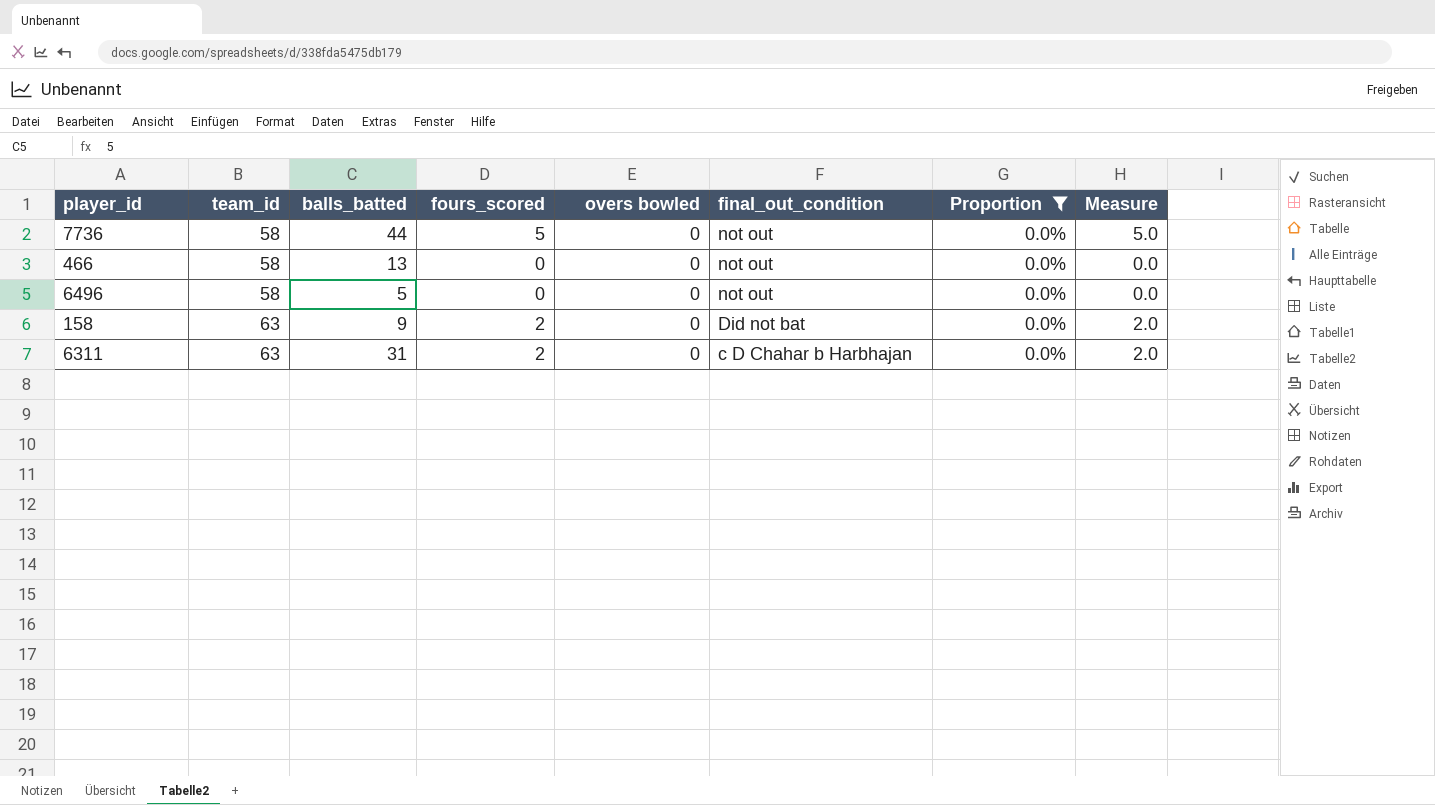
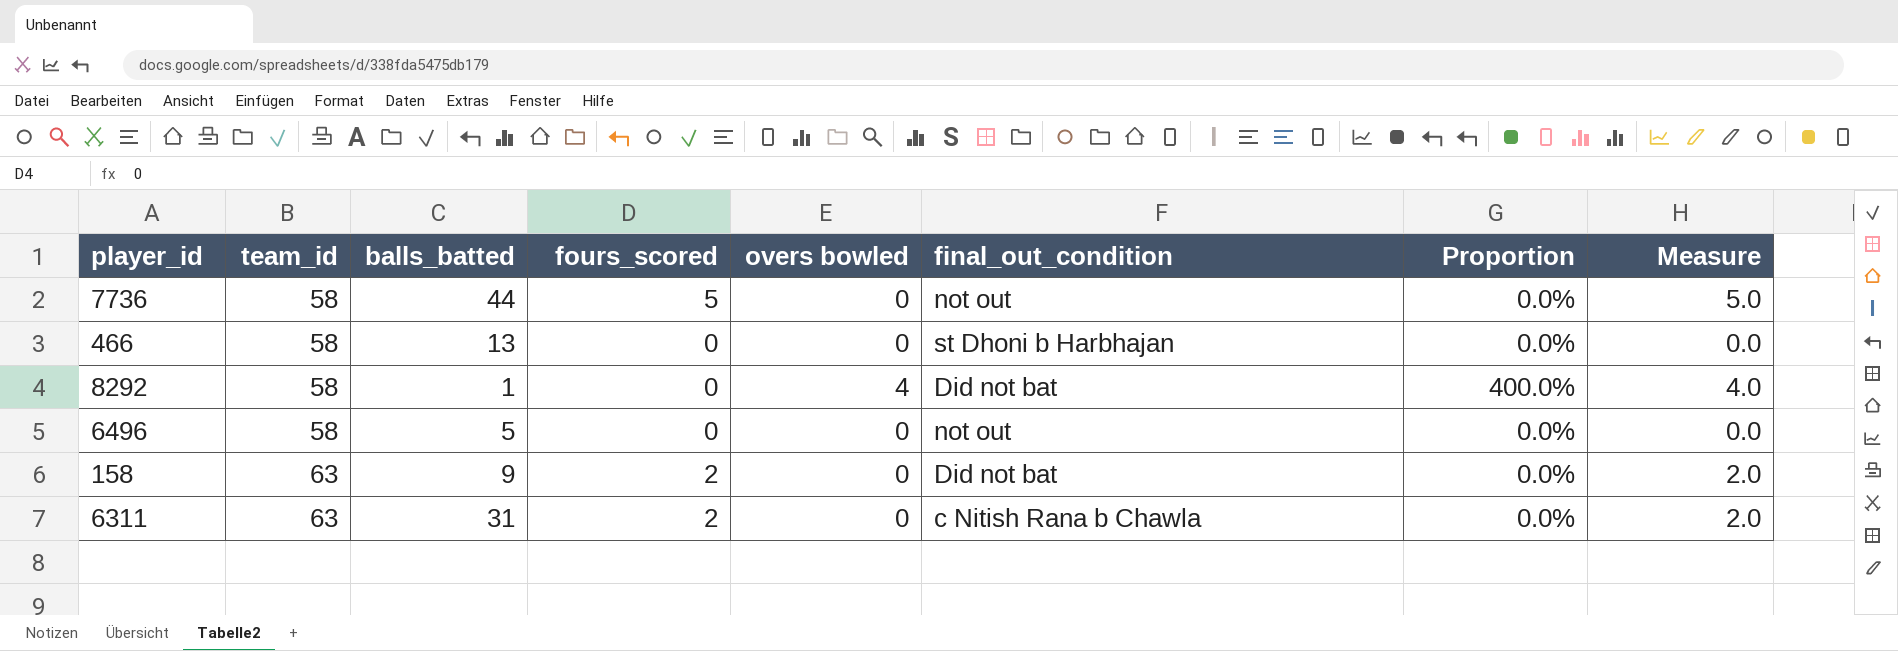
filter: Proportion = 0.0% -> none
466 | final_out_condition: not out -> st Dhoni b Harbhajan
6311 | final_out_condition: c D Chahar b Harbhajan -> c Nitish Rana b Chawla

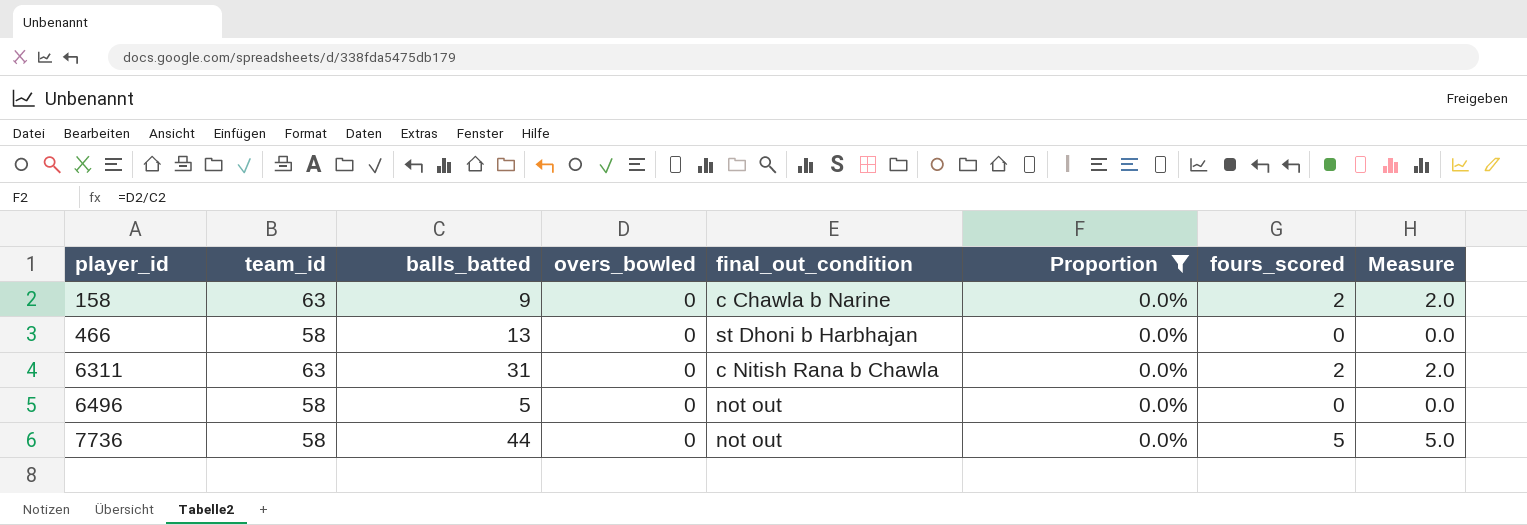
filter: none -> Proportion = 0.0%
row order: team_id ascending -> player_id ascending
column name: overs bowled -> overs_bowled
column fours_scored | position: 4 -> 7
158 | final_out_condition: Did not bat -> c Chawla b Narine

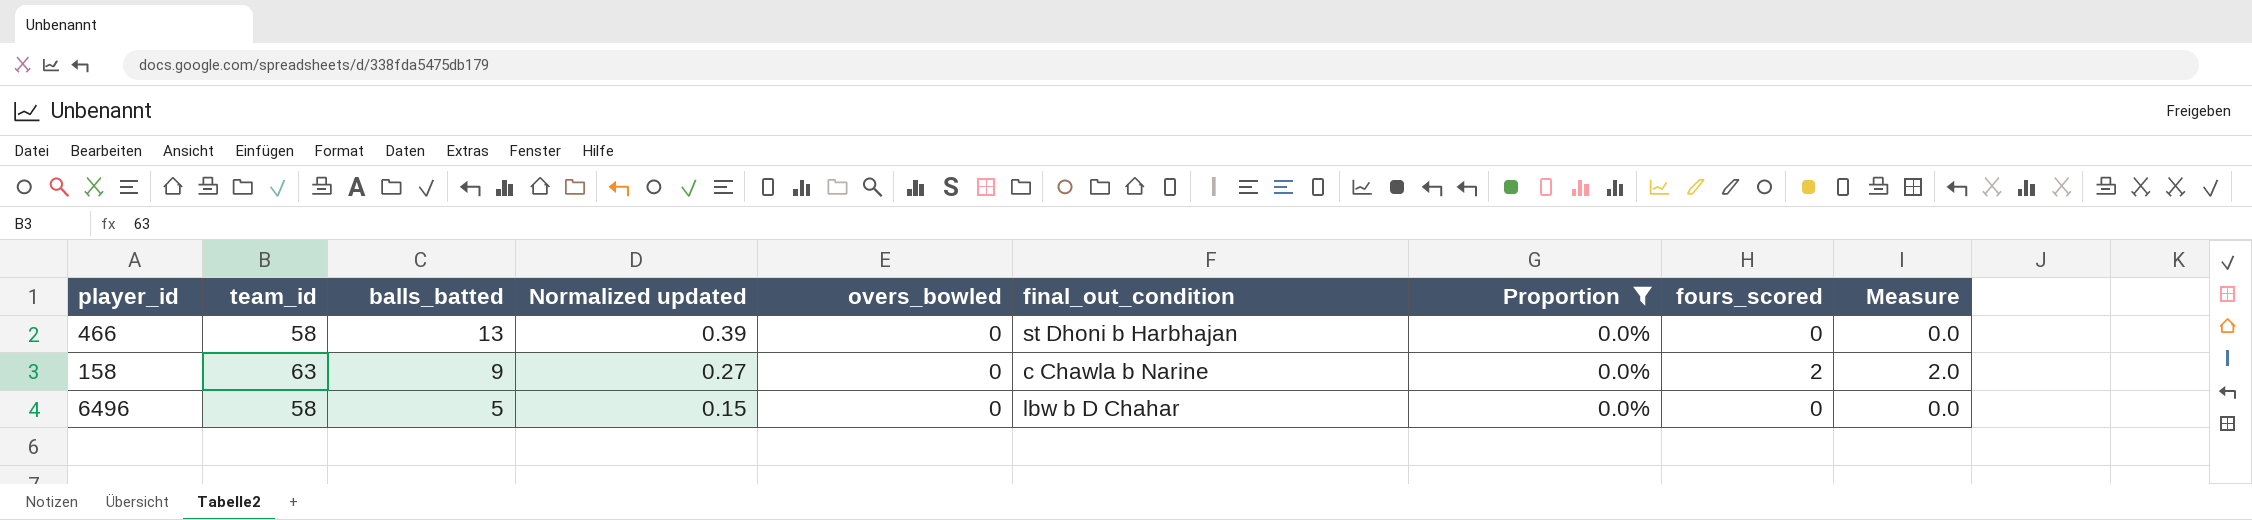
row order: player_id ascending -> balls_batted descending
column Normalized updated | formula: none -> [balls_batted] * 0.03
row 6311: 63 | 31 | 0 | c Nitish Rana b Chawla | 0.0% | 2 | 2.0 -> none
row 7736: 58 | 44 | 0 | not out | 0.0% | 5 | 5.0 -> none
6496 | final_out_condition: not out -> lbw b D Chahar

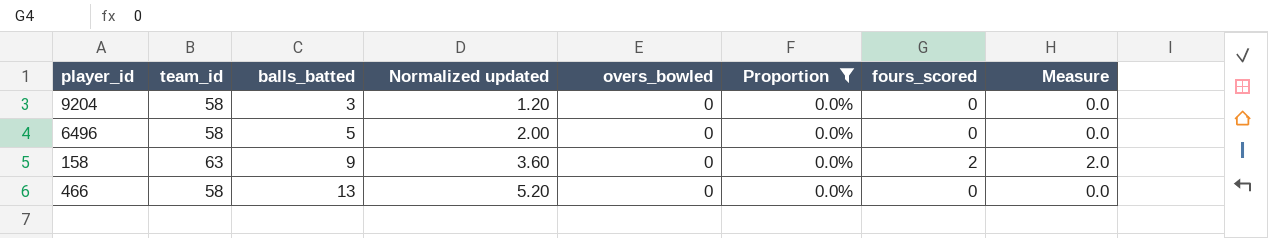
row order: balls_batted descending -> balls_batted ascending
column final_out_condition | position: 6 -> none
column Normalized updated | formula: [balls_batted] * 0.03 -> [balls_batted] * 0.4
row 9204: none -> 58 | 3 | 1.20 | 0 | 0.0% | 0 | 0.0

